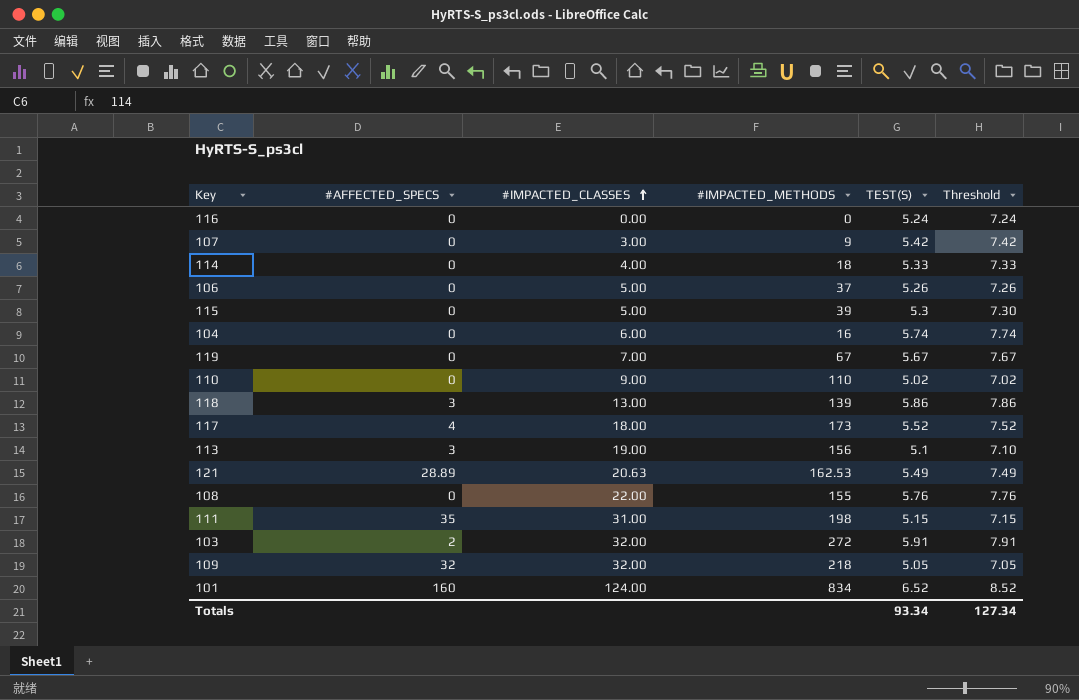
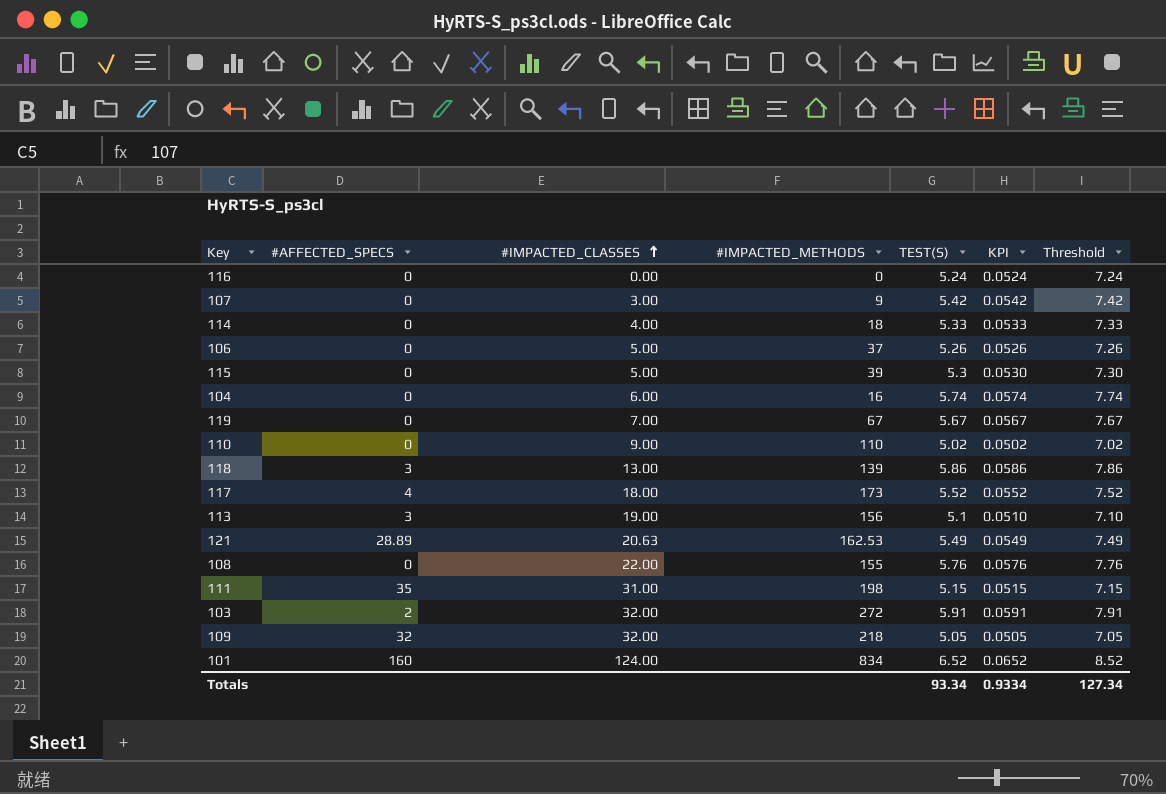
column KPI | formula: none -> [TEST(S)] * 0.01

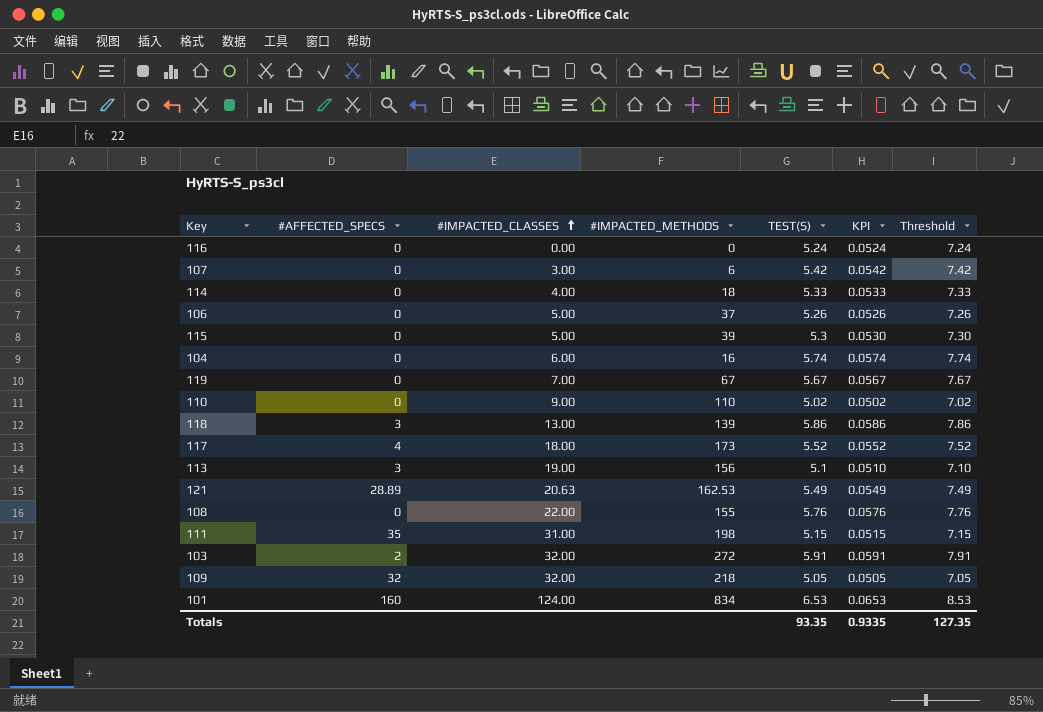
107 | #IMPACTED_METHODS: 9 -> 6
101 | TEST(S): 6.52 -> 6.53
101 | KPI: 0.0652 -> 0.0653
101 | Threshold: 8.52 -> 8.53
Totals | TEST(S): 93.34 -> 93.35
Totals | KPI: 0.9334 -> 0.9335
Totals | Threshold: 127.34 -> 127.35

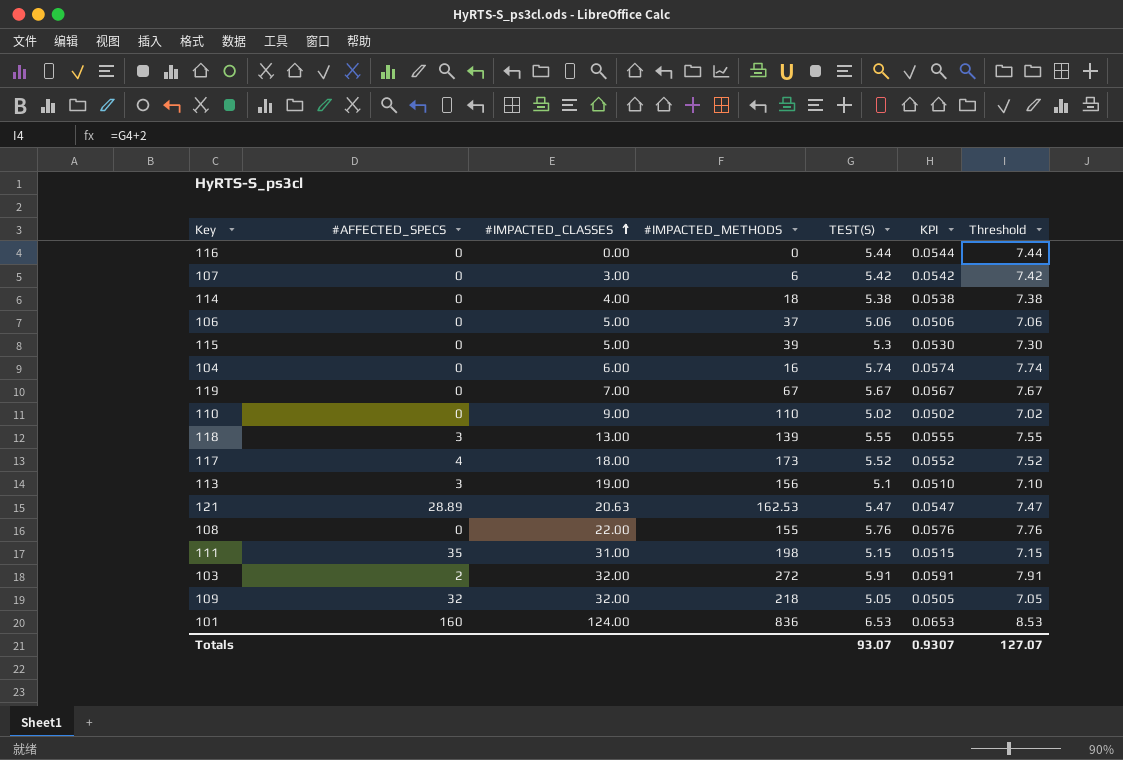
116 | TEST(S): 5.24 -> 5.44
116 | KPI: 0.0524 -> 0.0544
116 | Threshold: 7.24 -> 7.44
114 | TEST(S): 5.33 -> 5.38
114 | KPI: 0.0533 -> 0.0538
114 | Threshold: 7.33 -> 7.38
106 | TEST(S): 5.26 -> 5.06
106 | KPI: 0.0526 -> 0.0506
106 | Threshold: 7.26 -> 7.06
118 | TEST(S): 5.86 -> 5.55
118 | KPI: 0.0586 -> 0.0555
118 | Threshold: 7.86 -> 7.55
121 | TEST(S): 5.49 -> 5.47
121 | KPI: 0.0549 -> 0.0547
121 | Threshold: 7.49 -> 7.47
101 | #IMPACTED_METHODS: 834 -> 836
Totals | TEST(S): 93.35 -> 93.07
Totals | KPI: 0.9335 -> 0.9307
Totals | Threshold: 127.35 -> 127.07

